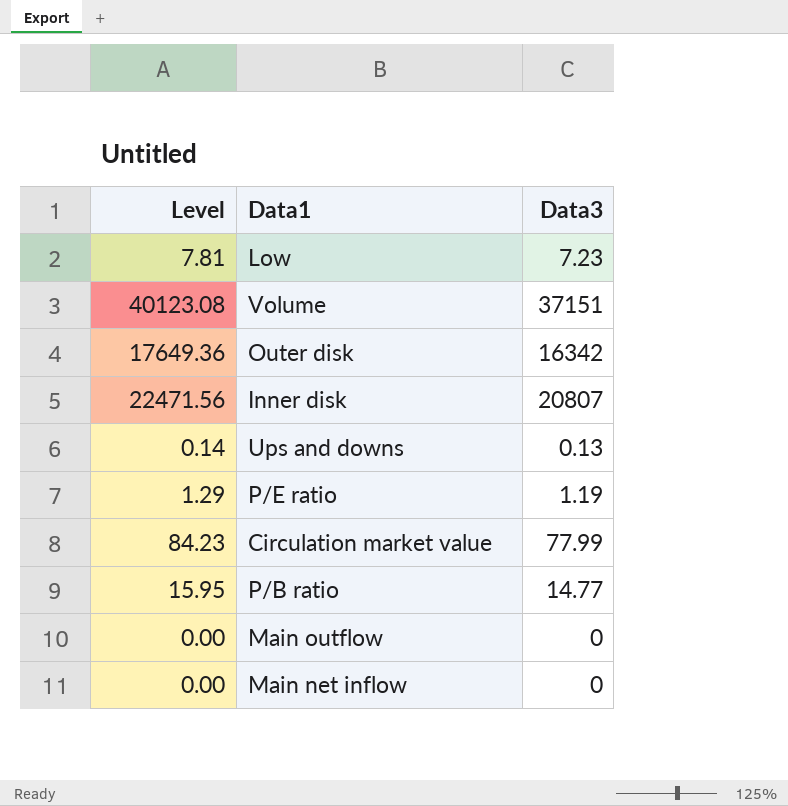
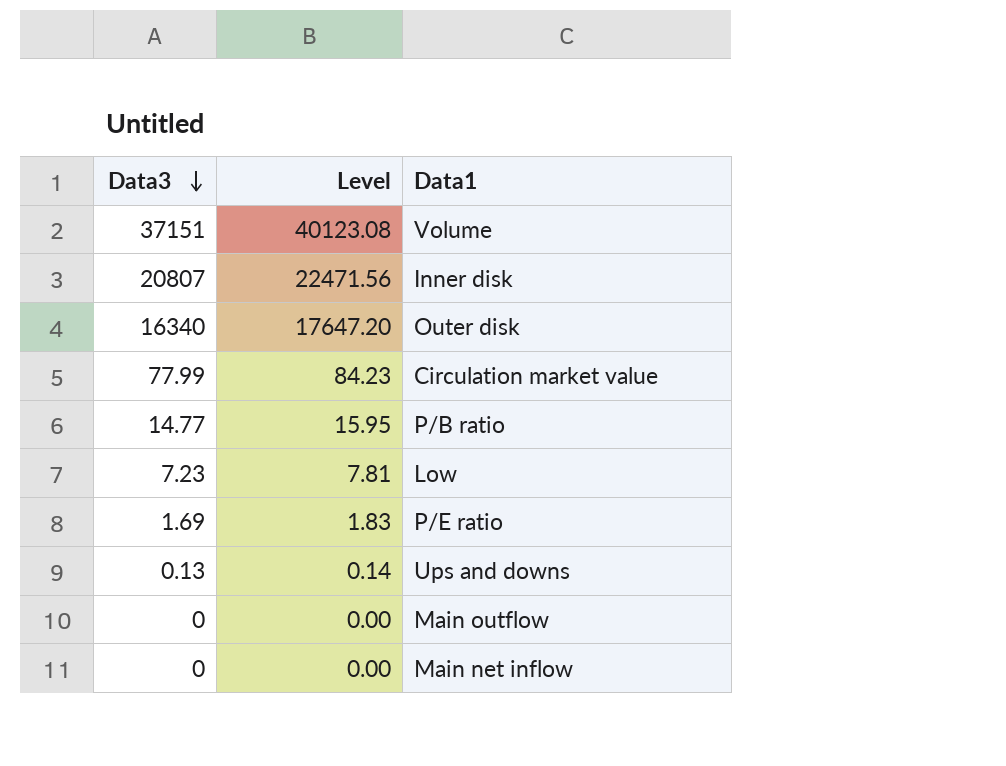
row order: none -> Data3 descending
column Data3 | position: 3 -> 1
Outer disk | Data3: 16342 -> 16340
Outer disk | Level: 17649.36 -> 17647.20
P/E ratio | Data3: 1.19 -> 1.69
P/E ratio | Level: 1.29 -> 1.83

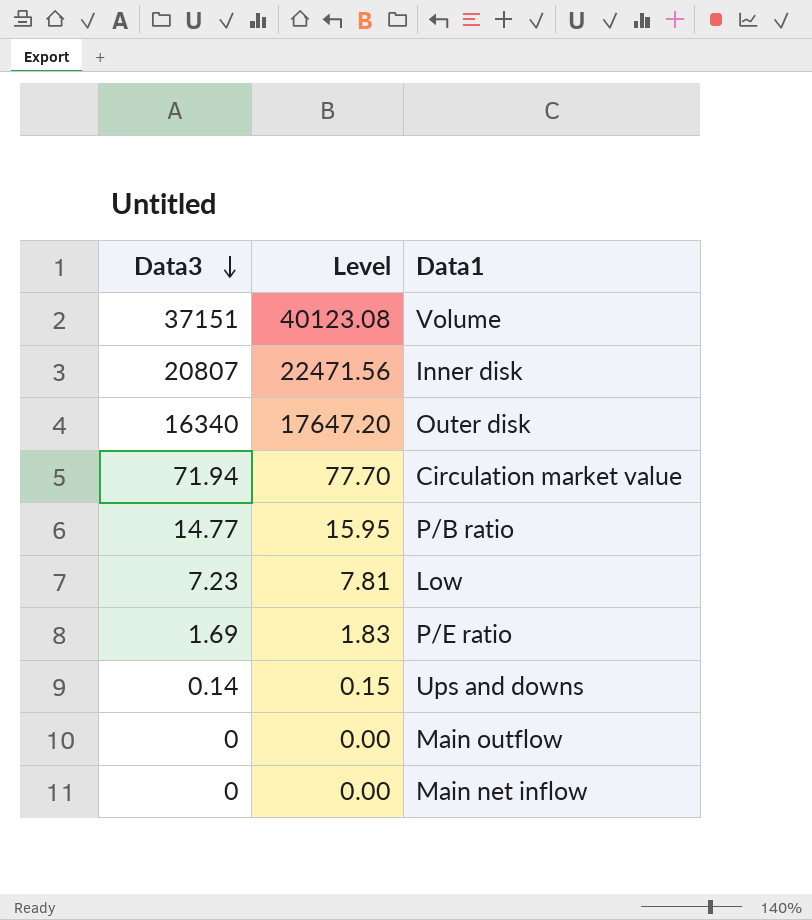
Circulation market value | Data3: 77.99 -> 71.94
Circulation market value | Level: 84.23 -> 77.70
Ups and downs | Data3: 0.13 -> 0.14
Ups and downs | Level: 0.14 -> 0.15

